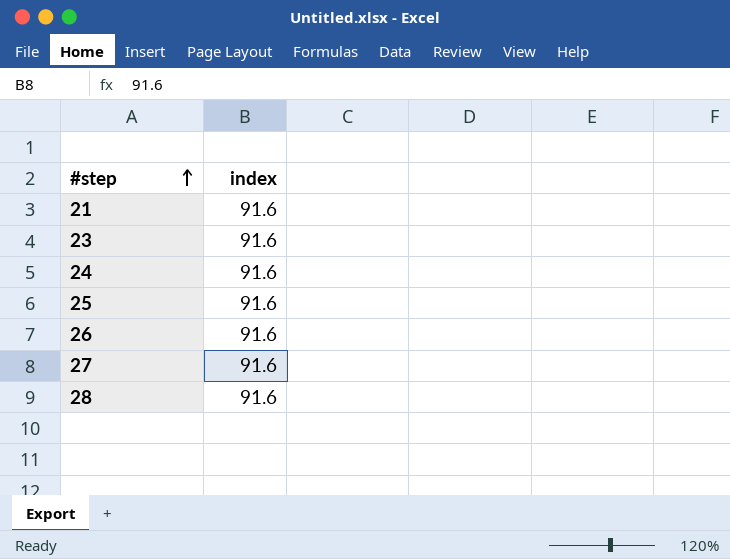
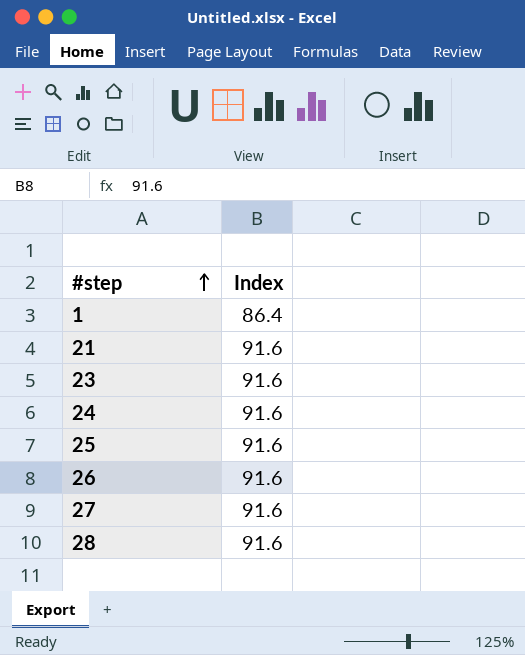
column name: index -> Index
row 1: none -> 86.4

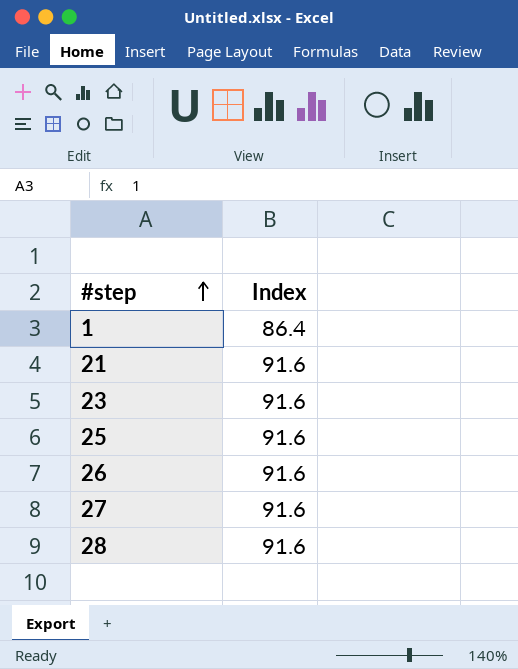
row 24: 91.6 -> none

